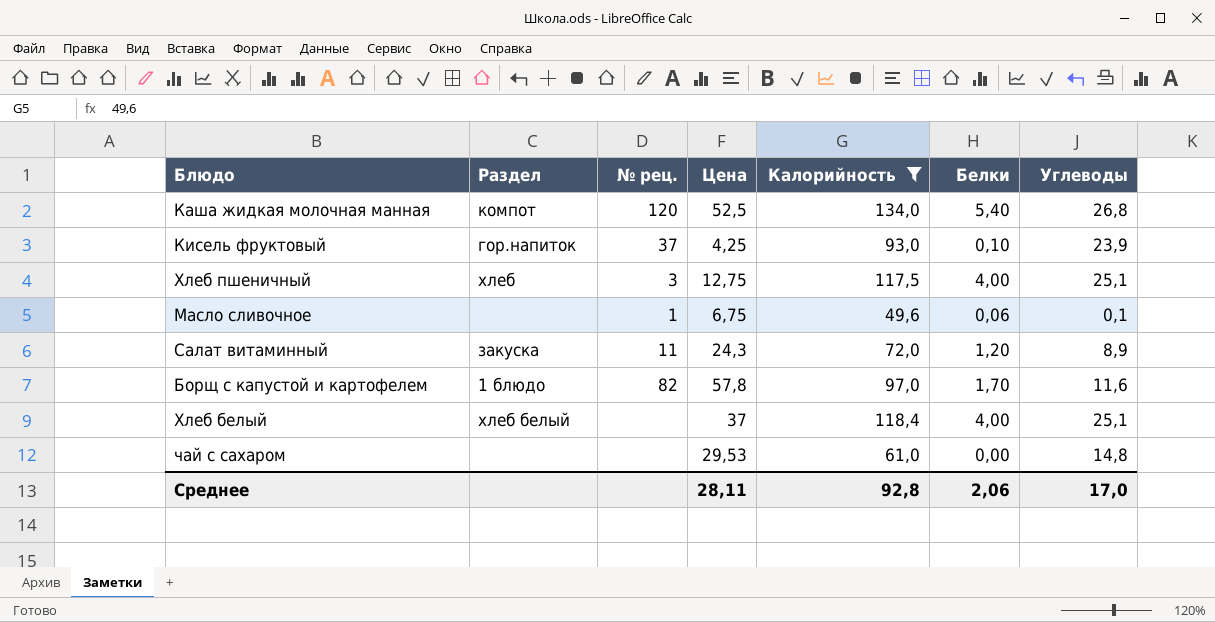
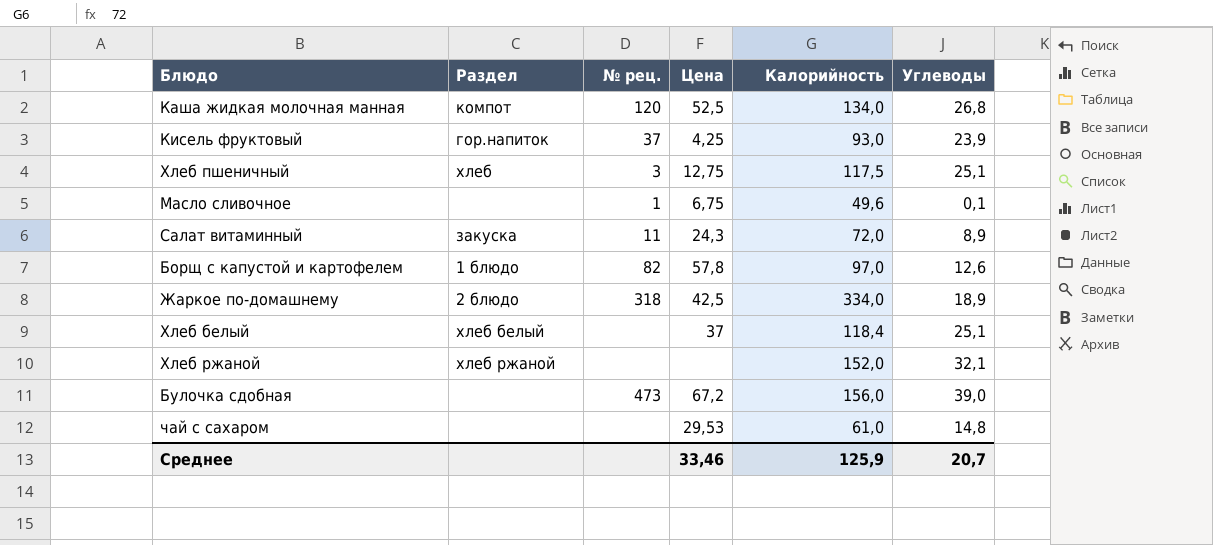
filter: Калорийность <= 134,0 -> none
column Белки | position: 6 -> none
Борщ с капустой и картофелем | Углеводы: 11,6 -> 12,6
Среднее | Цена: 28,11 -> 33,46
Среднее | Калорийность: 92,8 -> 125,9
Среднее | Углеводы: 17,0 -> 20,7

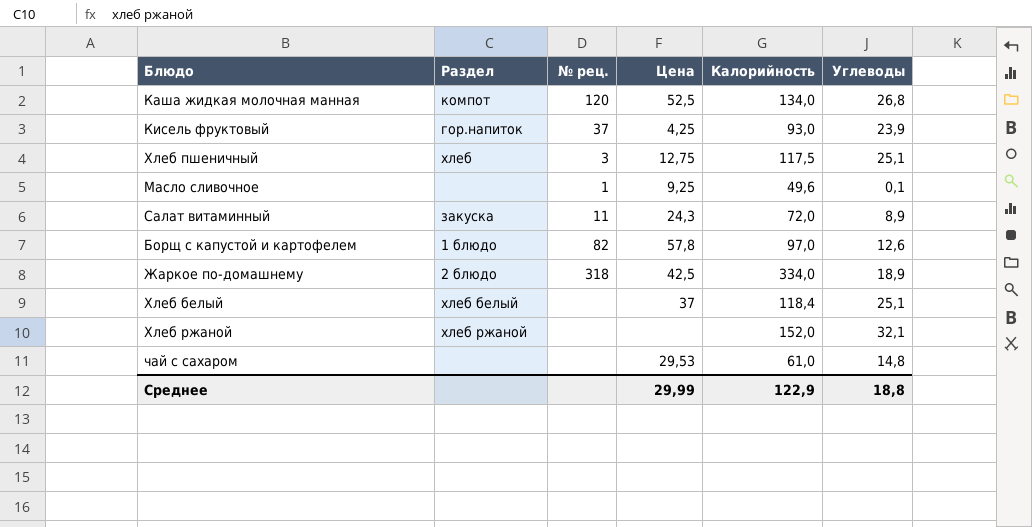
row Булочка сдобная: none | 473 | 67,2 | 156,0 | 39,0 -> none
Масло сливочное | Цена: 6,75 -> 9,25
Среднее | Цена: 33,46 -> 29,99
Среднее | Калорийность: 125,9 -> 122,9
Среднее | Углеводы: 20,7 -> 18,8

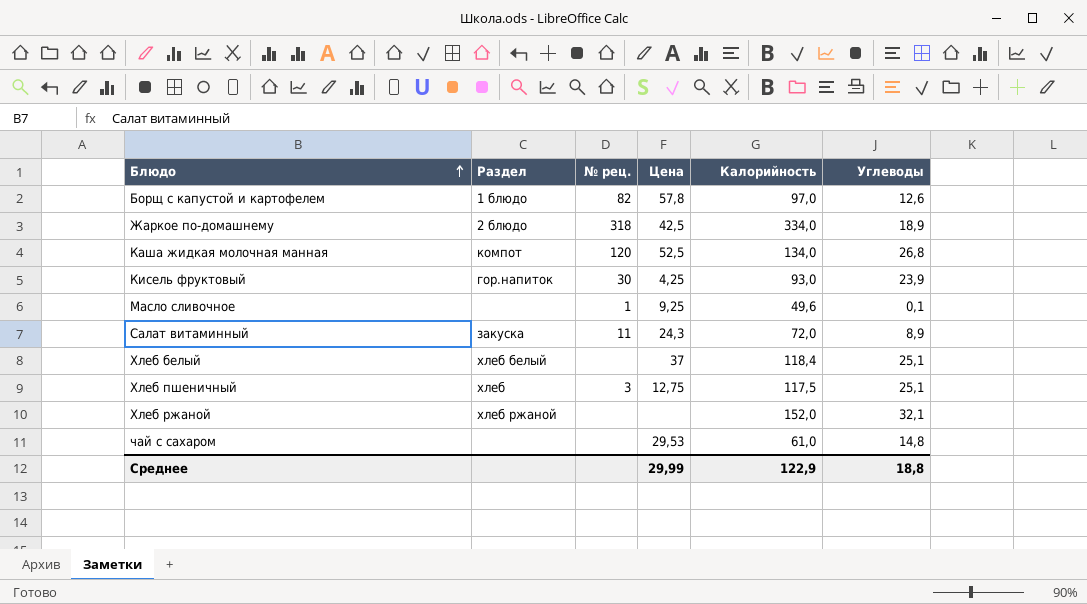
row order: none -> Блюдо ascending
Кисель фруктовый | № рец.: 37 -> 30

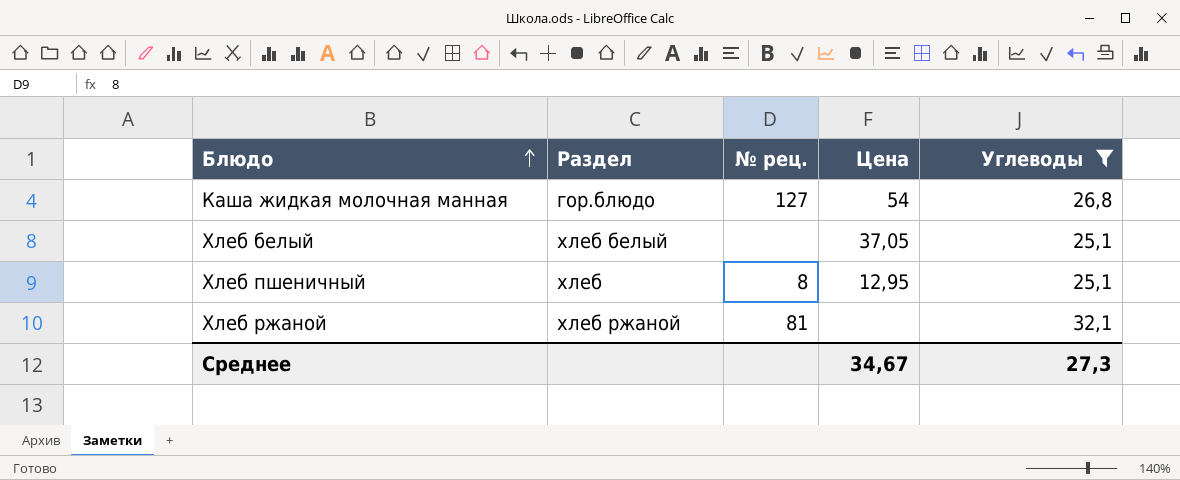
filter: none -> Углеводы >= 25,1
column Калорийность | position: 5 -> none
Каша жидкая молочная манная | Раздел: компот -> гор.блюдо
Каша жидкая молочная манная | № рец.: 120 -> 127
Каша жидкая молочная манная | Цена: 52,5 -> 54
Хлеб белый | Цена: 37 -> 37,05
Хлеб пшеничный | № рец.: 3 -> 8
Хлеб пшеничный | Цена: 12,75 -> 12,95
Хлеб ржаной | № рец.: none -> 81
Среднее | Цена: 29,99 -> 34,67
Среднее | Углеводы: 18,8 -> 27,3

